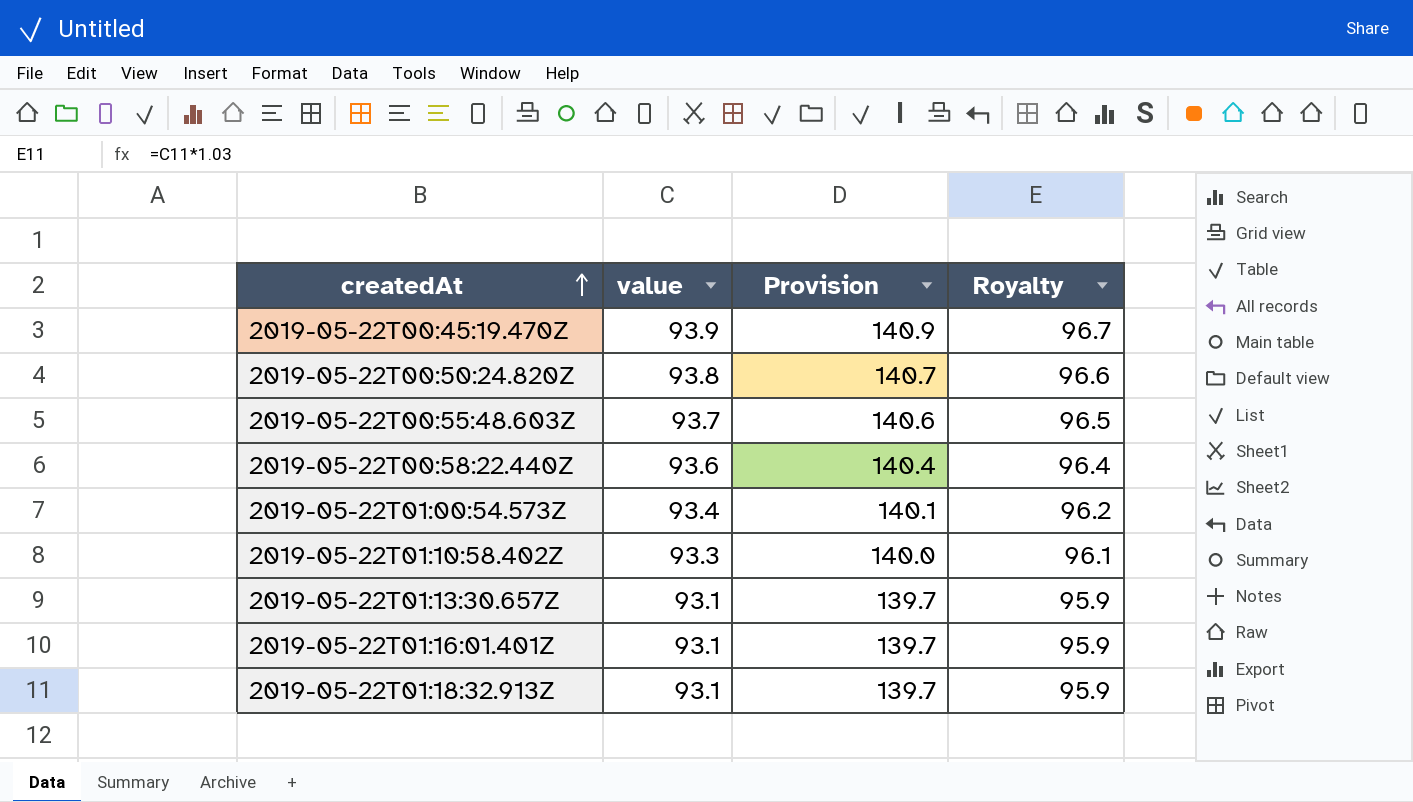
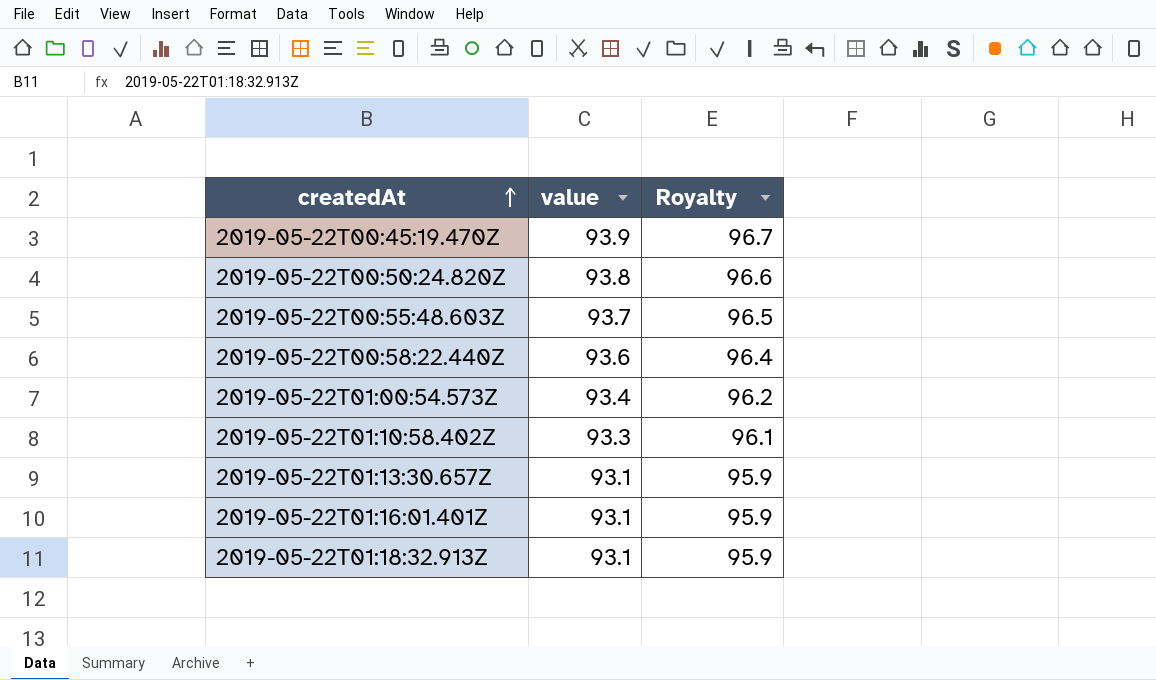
column Provision | formula: [value] * 1.5 -> none

